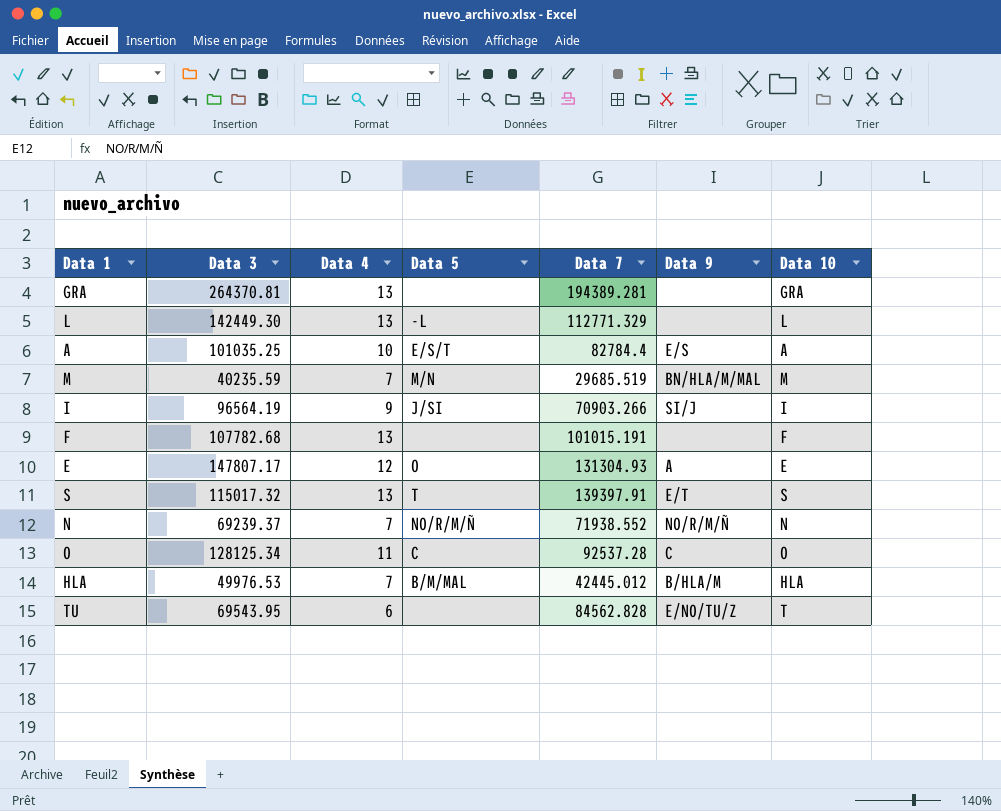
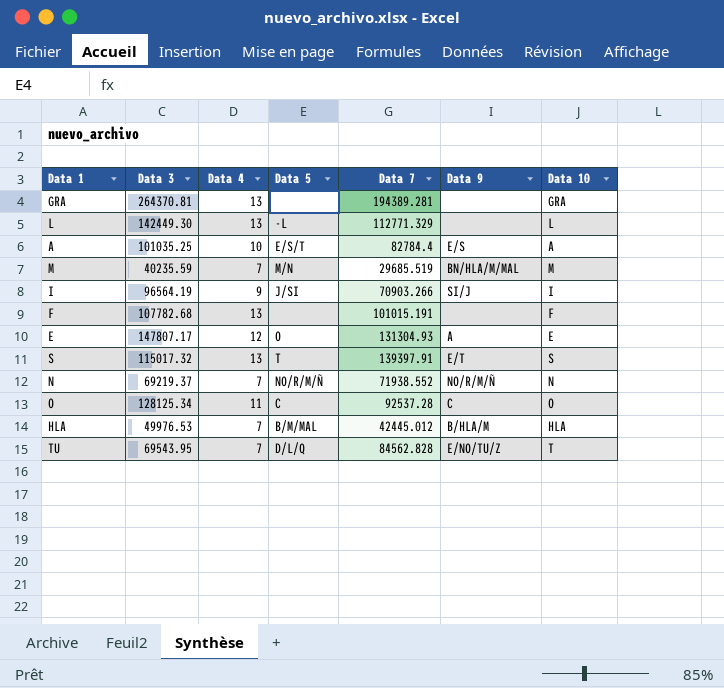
N | Data 3: 69239.37 -> 69219.37
TU | Data 4: 6 -> 7
TU | Data 5: none -> D/L/Q

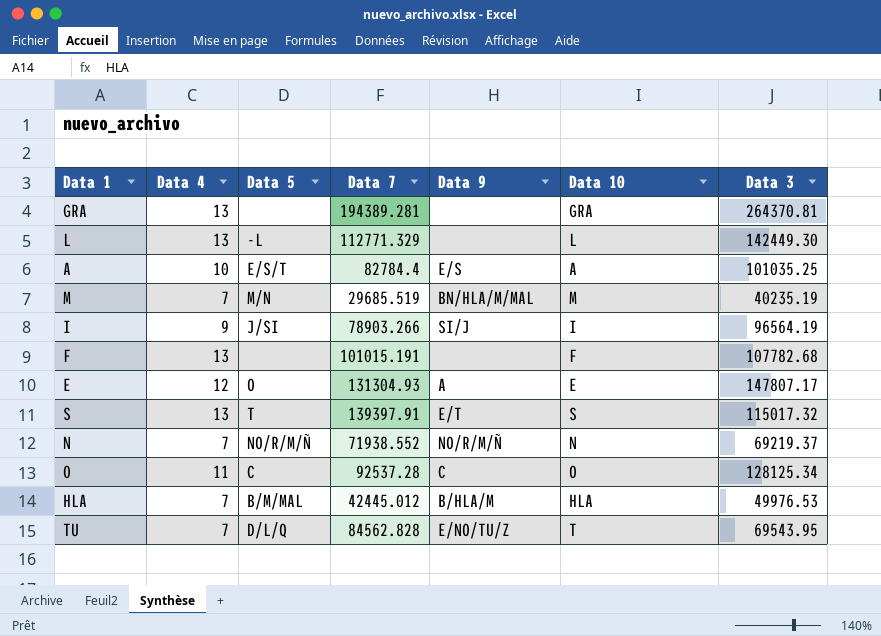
column Data 3 | position: 2 -> 7
M | Data 3: 40235.59 -> 40235.19
I | Data 7: 70903.266 -> 78903.266

